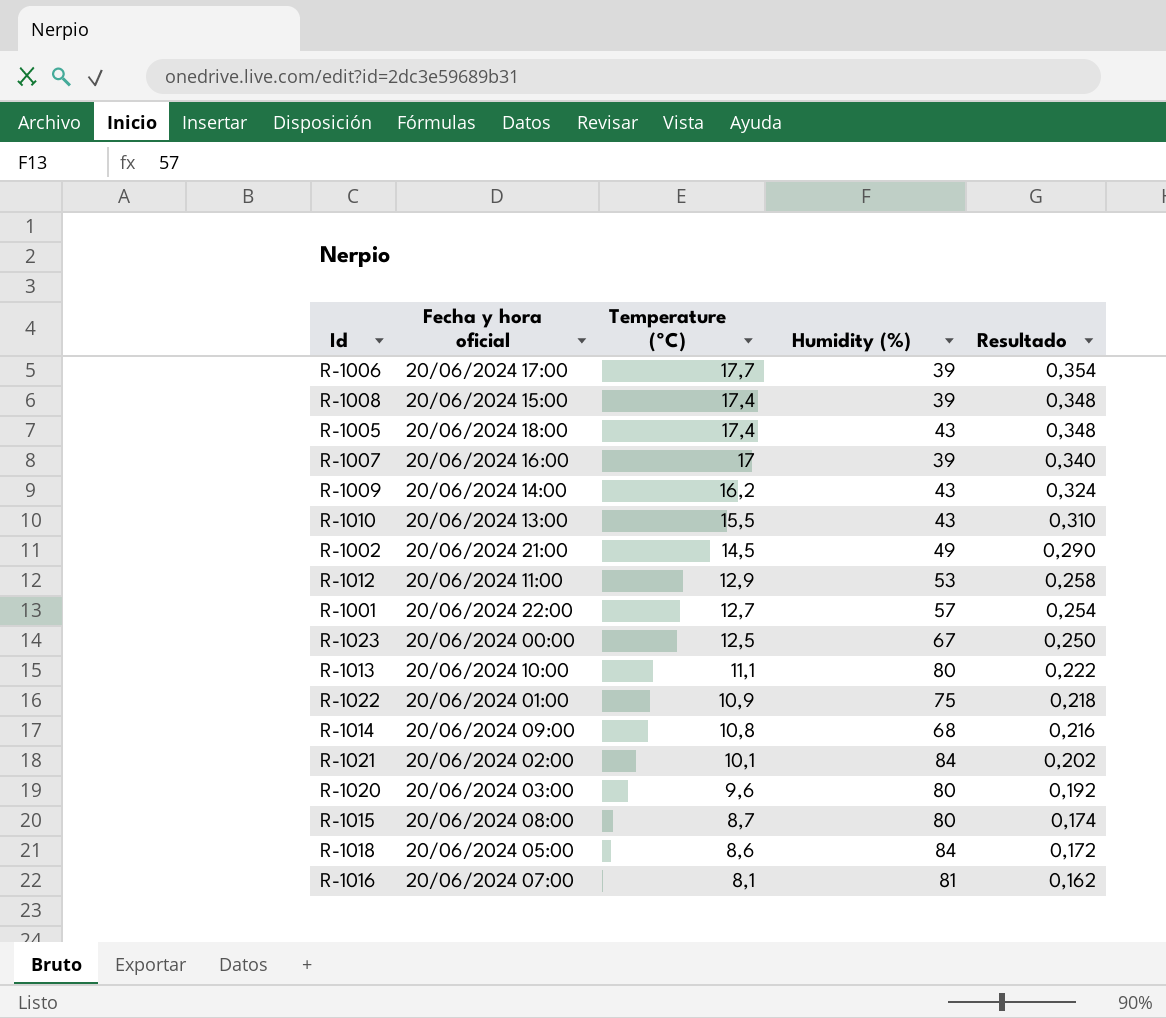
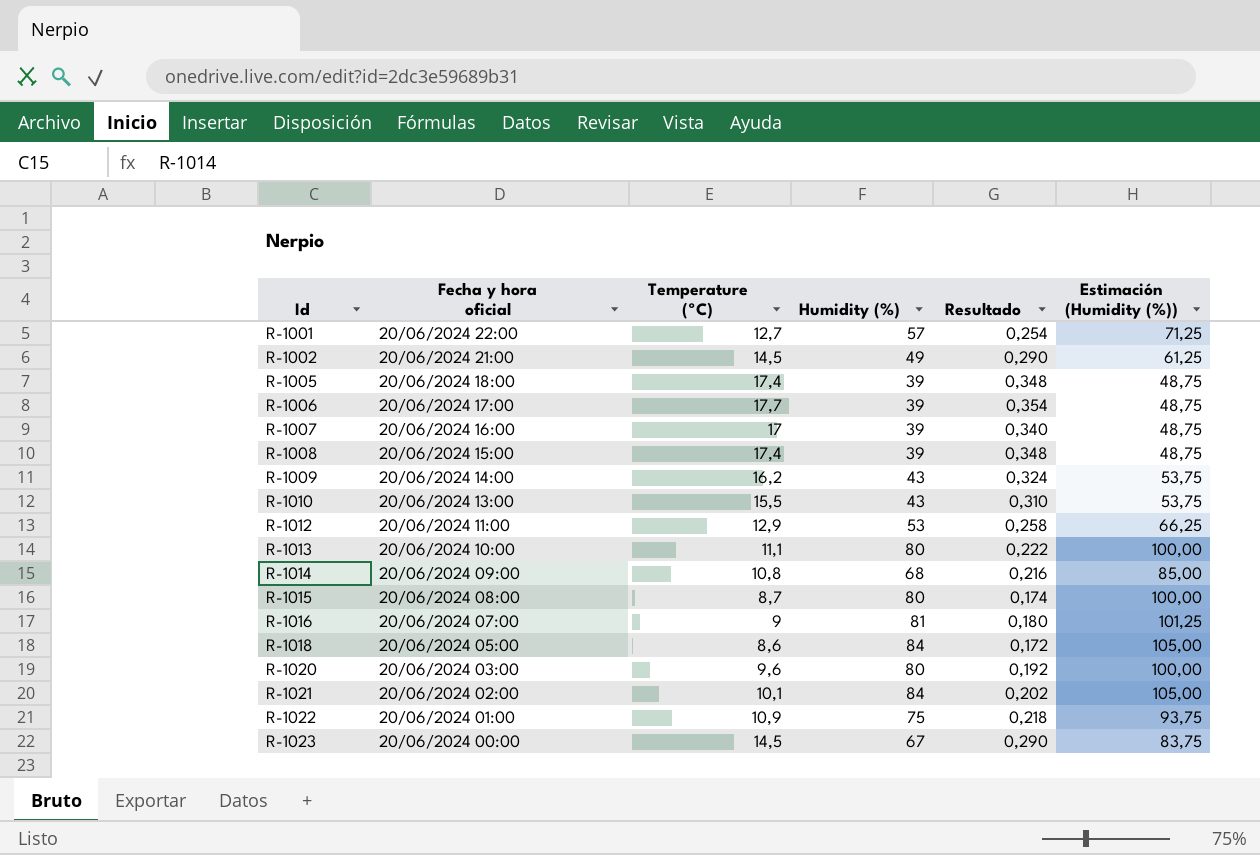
row order: Temperature (ºC) descending -> Id ascending
column Estimación (Humidity (%)) | formula: none -> [Humidity (%)] * 1,25
R-1005 | Humidity (%): 43 -> 39
R-1016 | Temperature (ºC): 8,1 -> 9
R-1016 | Resultado: 0,162 -> 0,180
R-1023 | Temperature (ºC): 12,5 -> 14,5
R-1023 | Resultado: 0,250 -> 0,290

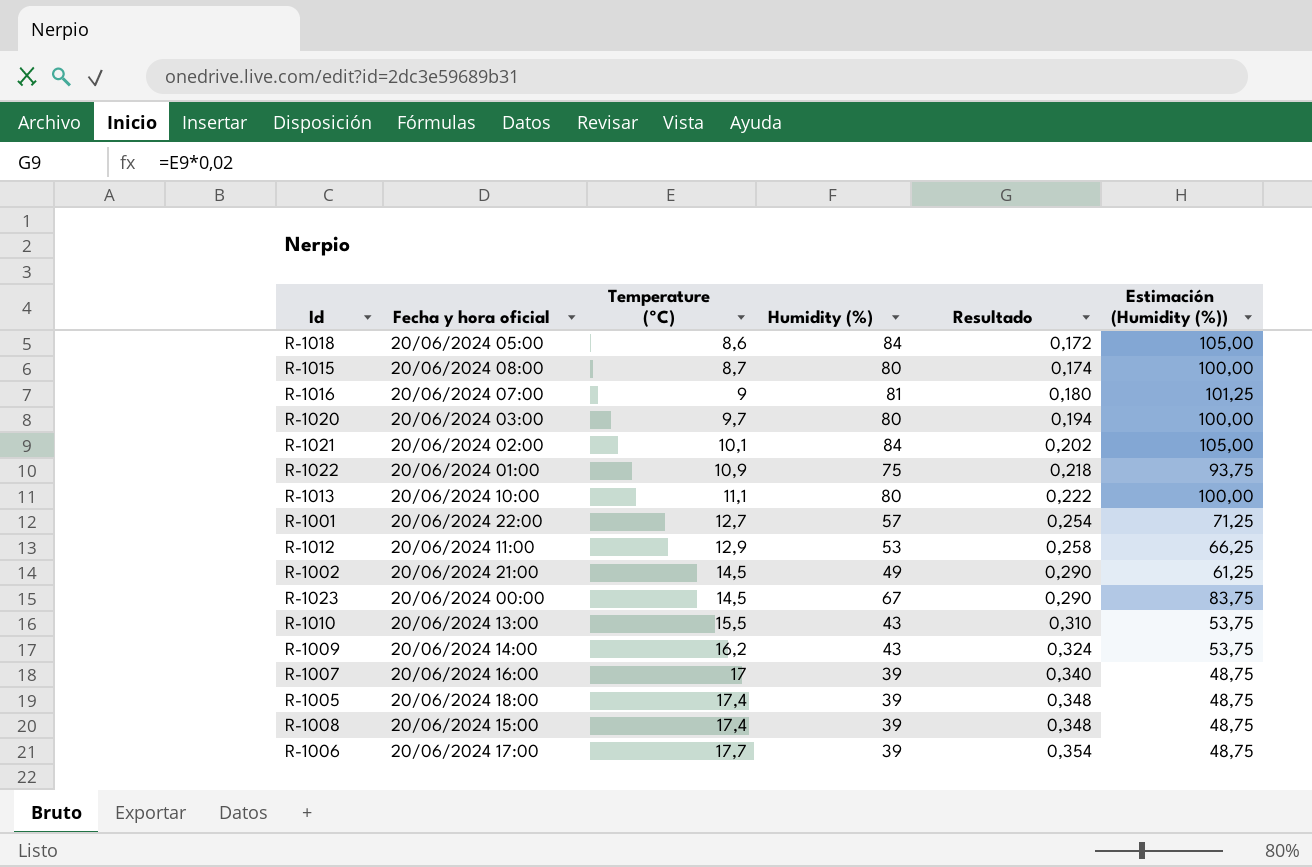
row order: Id ascending -> Temperature (ºC) ascending
row R-1014: 20/06/2024 09:00 | 10,8 | 68 | 0,216 | 85,00 -> none
R-1020 | Temperature (ºC): 9,6 -> 9,7
R-1020 | Resultado: 0,192 -> 0,194

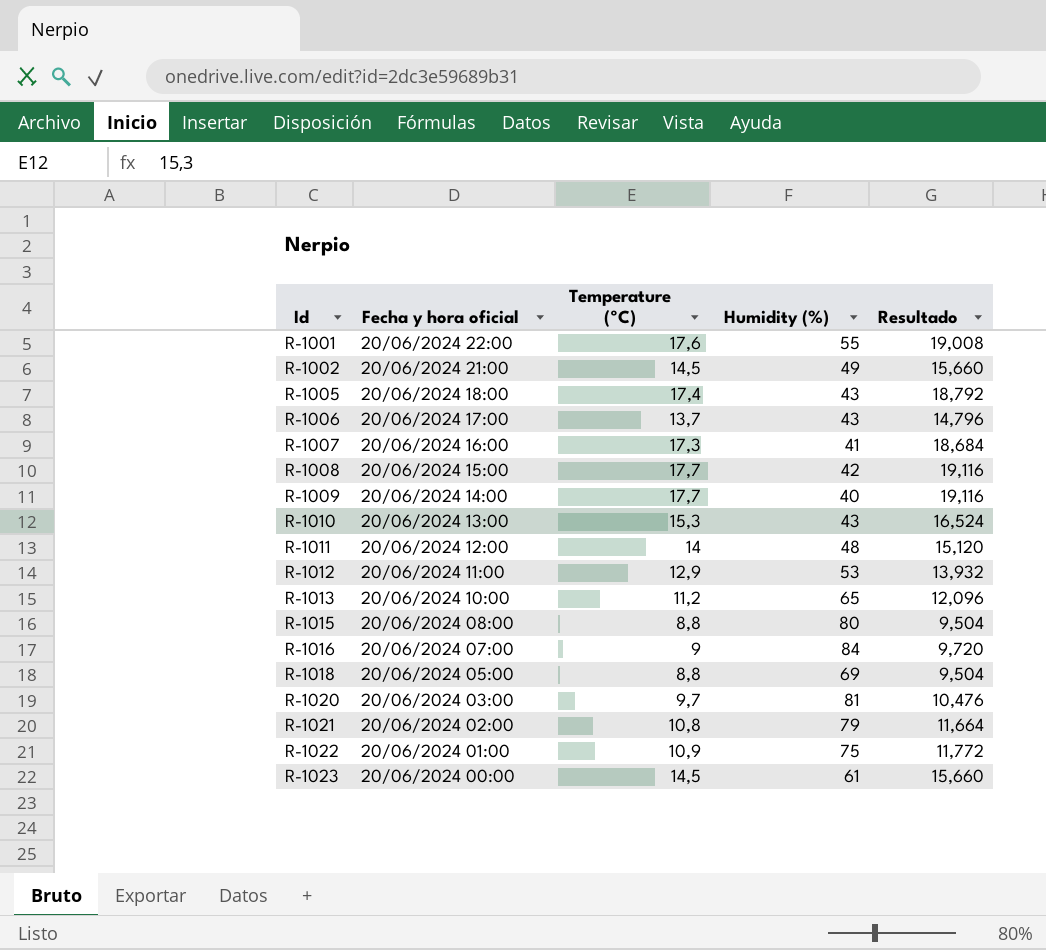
row order: Temperature (ºC) ascending -> Id ascending
column Estimación (Humidity (%)) | formula: [Humidity (%)] * 1,25 -> none
column Resultado | formula: [Temperature (ºC)] * 0,02 -> [Temperature (ºC)] * 1,08
R-1001 | Temperature (ºC): 12,7 -> 17,6
R-1001 | Humidity (%): 57 -> 55
R-1005 | Humidity (%): 39 -> 43
R-1006 | Temperature (ºC): 17,7 -> 13,7
R-1006 | Humidity (%): 39 -> 43
R-1007 | Temperature (ºC): 17 -> 17,3
R-1007 | Humidity (%): 39 -> 41
R-1008 | Temperature (ºC): 17,4 -> 17,7
R-1008 | Humidity (%): 39 -> 42
R-1009 | Temperature (ºC): 16,2 -> 17,7
R-1009 | Humidity (%): 43 -> 40
R-1010 | Temperature (ºC): 15,5 -> 15,3
row R-1011: none -> 20/06/2024 12:00 | 14 | 48 | 15,120
R-1013 | Temperature (ºC): 11,1 -> 11,2
R-1013 | Humidity (%): 80 -> 65
R-1015 | Temperature (ºC): 8,7 -> 8,8
R-1016 | Humidity (%): 81 -> 84
R-1018 | Temperature (ºC): 8,6 -> 8,8
R-1018 | Humidity (%): 84 -> 69
R-1020 | Humidity (%): 80 -> 81
R-1021 | Temperature (ºC): 10,1 -> 10,8
R-1021 | Humidity (%): 84 -> 79
R-1023 | Humidity (%): 67 -> 61

